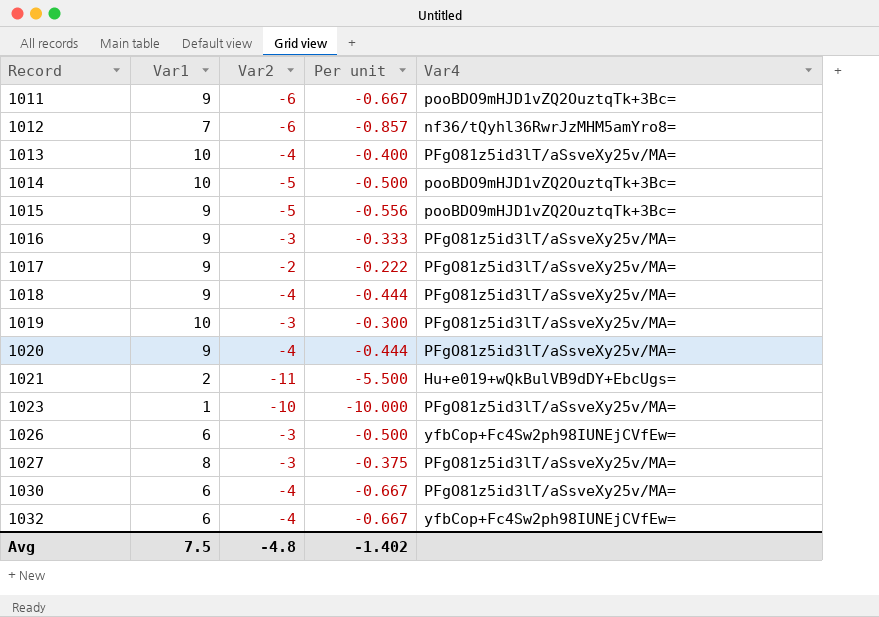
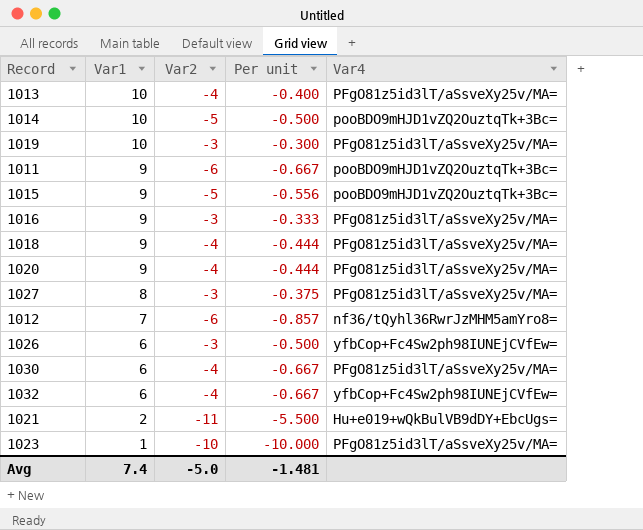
row order: Record ascending -> Var1 descending
row 1017: 9 | -2 | -0.222 | PFgO81z5id3lT/aSsveXy25v/MA= -> none
Avg | Var1: 7.5 -> 7.4
Avg | Var2: -4.8 -> -5.0
Avg | Per unit: -1.402 -> -1.481

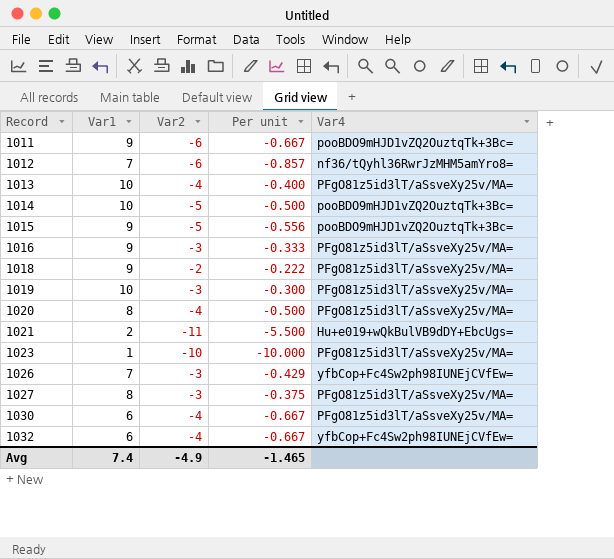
row order: Var1 descending -> Record ascending
1018 | Var2: -4 -> -2
1018 | Per unit: -0.444 -> -0.222
1020 | Var1: 9 -> 8
1020 | Per unit: -0.444 -> -0.500
1026 | Var1: 6 -> 7
1026 | Per unit: -0.500 -> -0.429
Avg | Var2: -5.0 -> -4.9
Avg | Per unit: -1.481 -> -1.465

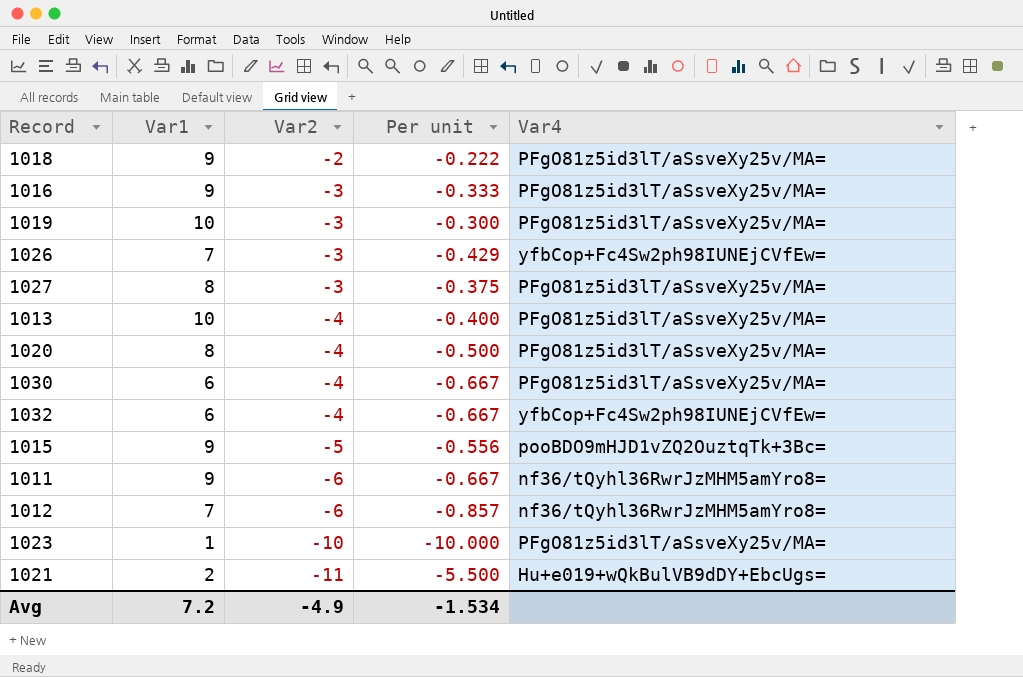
row order: Record ascending -> Var2 descending
row 1014: 10 | -5 | -0.500 | pooBDO9mHJD1vZQ2OuztqTk+3Bc= -> none
1011 | Var4: pooBDO9mHJD1vZQ2OuztqTk+3Bc= -> nf36/tQyhl36RwrJzMHM5amYro8=
Avg | Var1: 7.4 -> 7.2
Avg | Per unit: -1.465 -> -1.534

